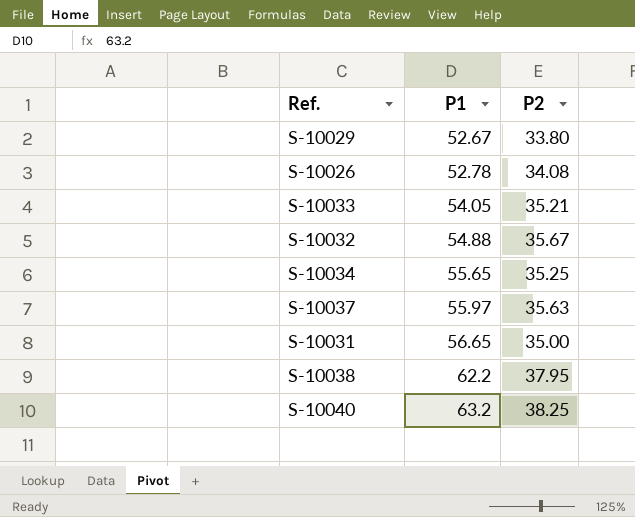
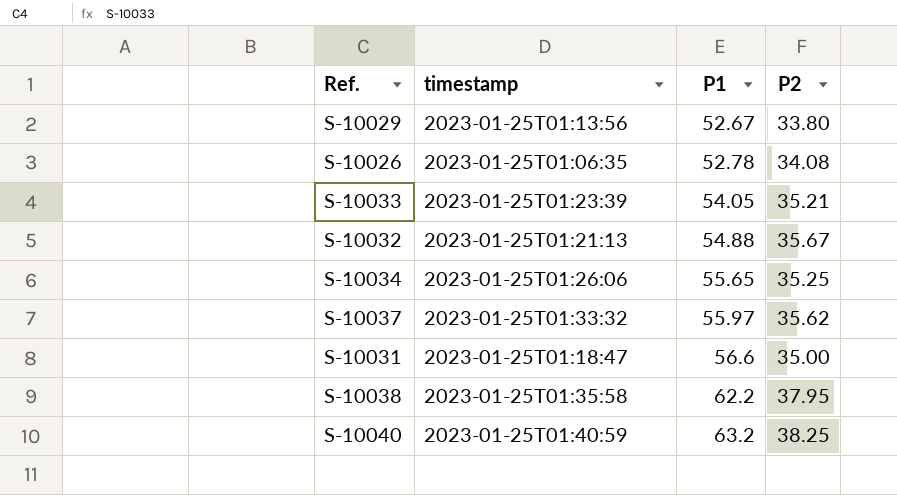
column timestamp | position: none -> 2
S-10037 | P2: 35.63 -> 35.62
S-10031 | P1: 56.65 -> 56.6

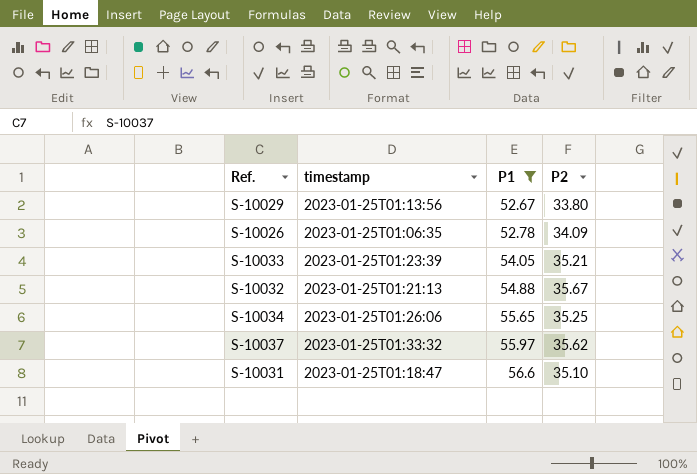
filter: none -> P1 <= 56.6
S-10026 | P2: 34.08 -> 34.09
S-10031 | P2: 35.00 -> 35.10

